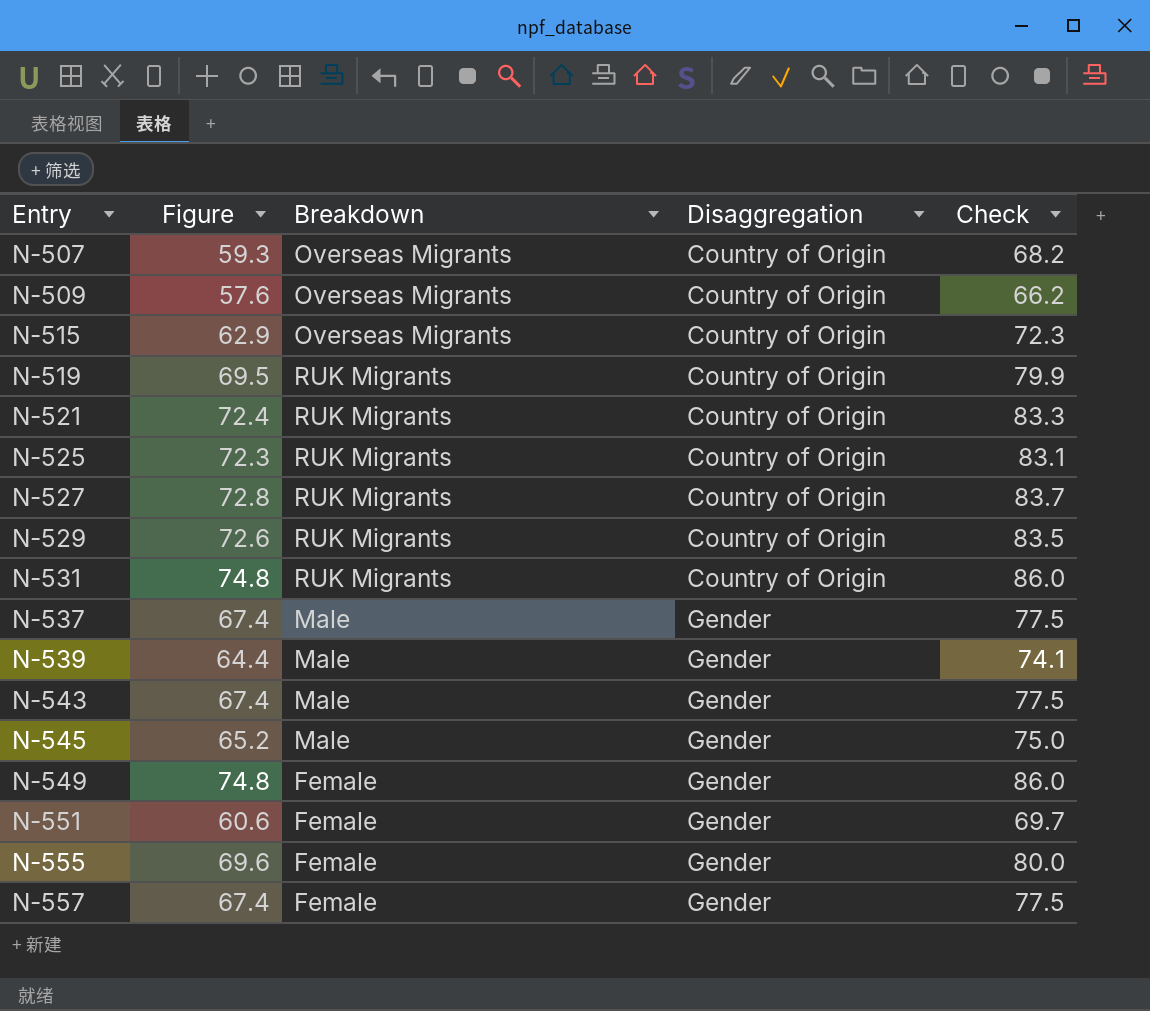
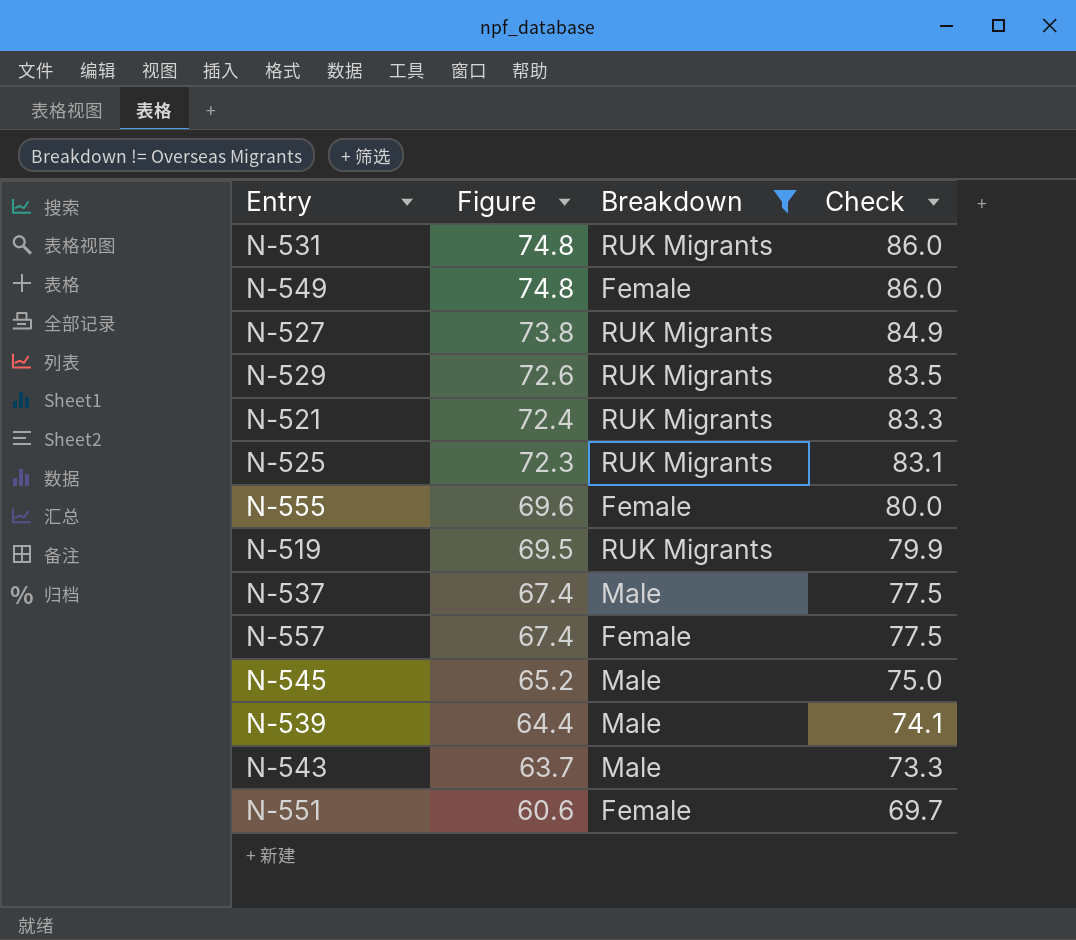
filter: none -> Breakdown != Overseas Migrants
row order: Entry ascending -> Figure descending
column Disaggregation | position: 4 -> none
N-527 | Figure: 72.8 -> 73.8
N-527 | Check: 83.7 -> 84.9
N-543 | Figure: 67.4 -> 63.7
N-543 | Check: 77.5 -> 73.3

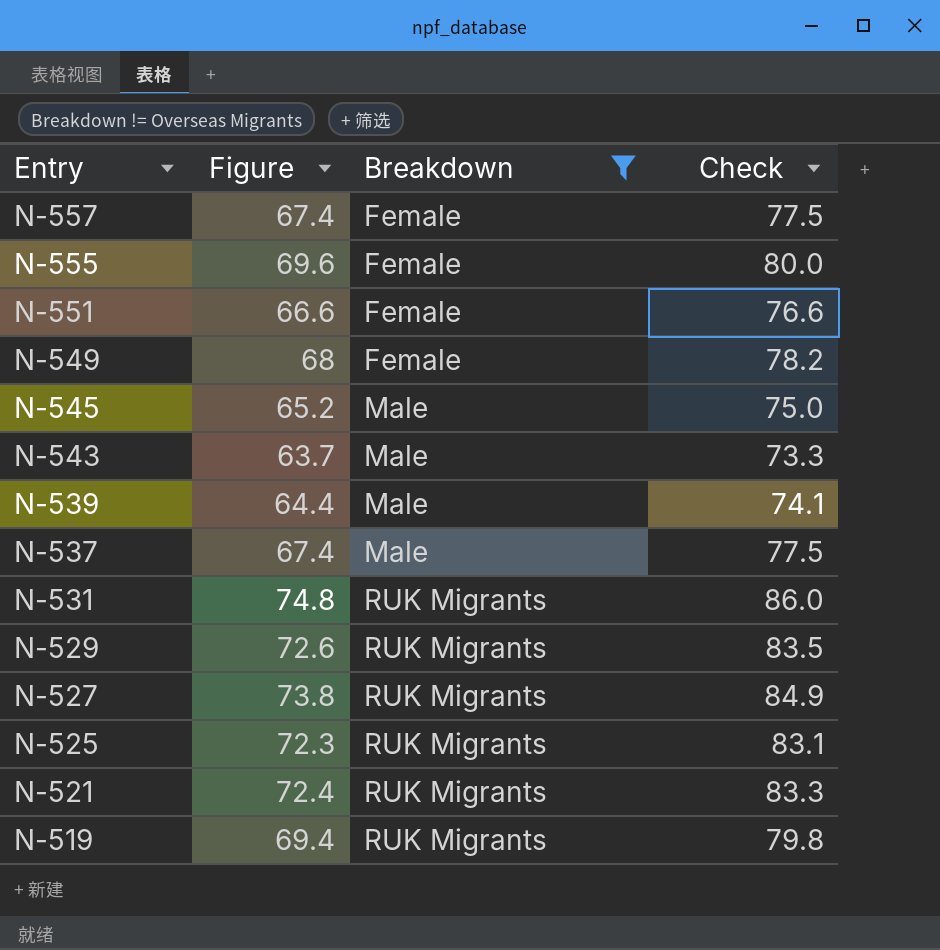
row order: Figure descending -> Entry descending
N-551 | Figure: 60.6 -> 66.6
N-551 | Check: 69.7 -> 76.6
N-549 | Figure: 74.8 -> 68
N-549 | Check: 86.0 -> 78.2
N-519 | Figure: 69.5 -> 69.4
N-519 | Check: 79.9 -> 79.8

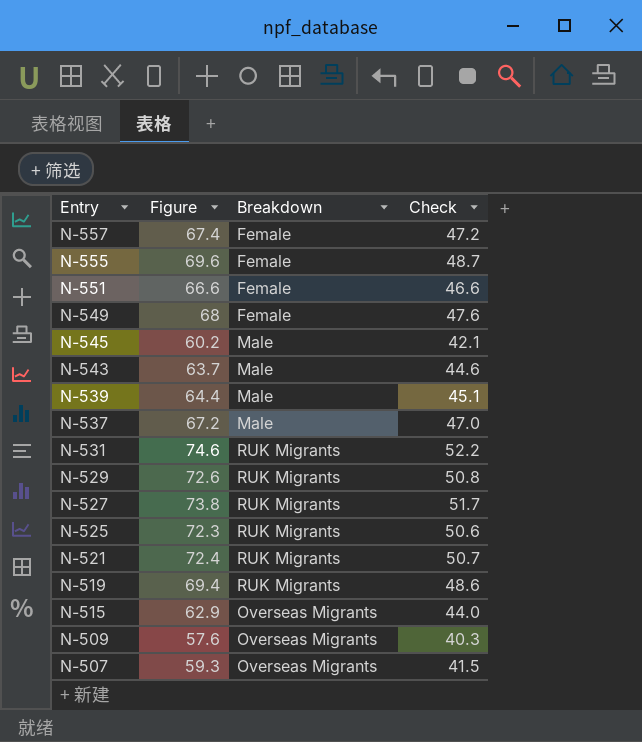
filter: Breakdown != Overseas Migrants -> none
column Check | formula: [Figure] * 1.15 -> [Figure] * 0.7
N-545 | Figure: 65.2 -> 60.2
N-537 | Figure: 67.4 -> 67.2
N-531 | Figure: 74.8 -> 74.6

